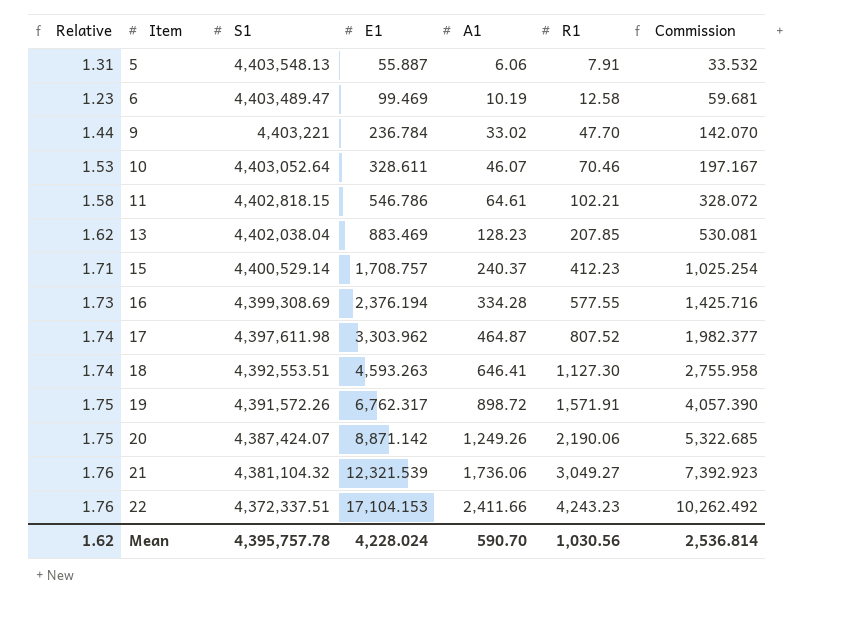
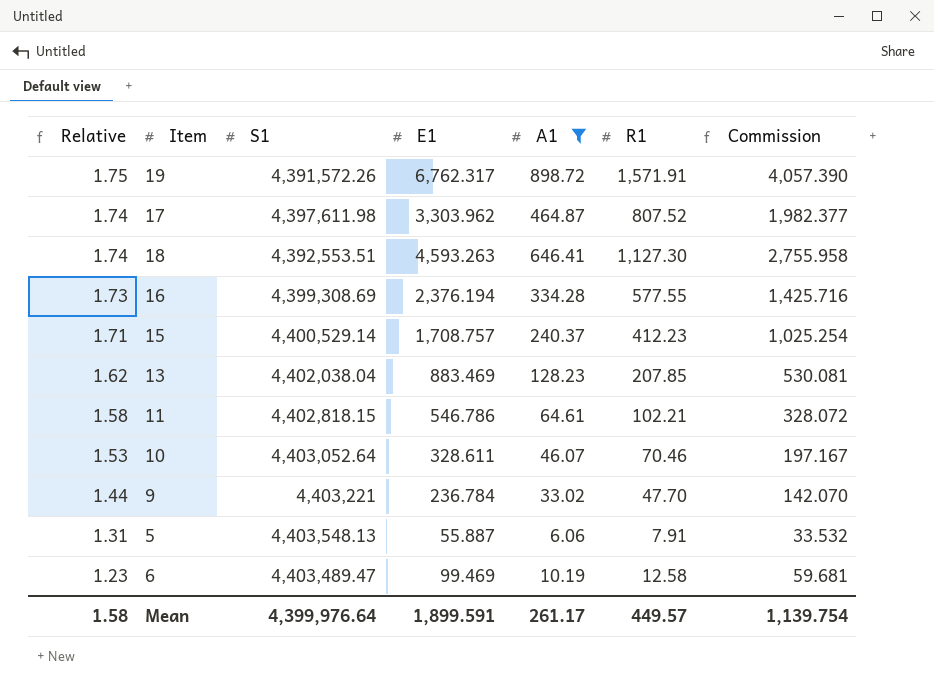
filter: none -> A1 <= 898.72
row order: Item ascending -> Relative descending
Mean | Relative: 1.62 -> 1.58
Mean | S1: 4,395,757.78 -> 4,399,976.64
Mean | E1: 4,228.024 -> 1,899.591
Mean | A1: 590.70 -> 261.17
Mean | R1: 1,030.56 -> 449.57
Mean | Commission: 2,536.814 -> 1,139.754

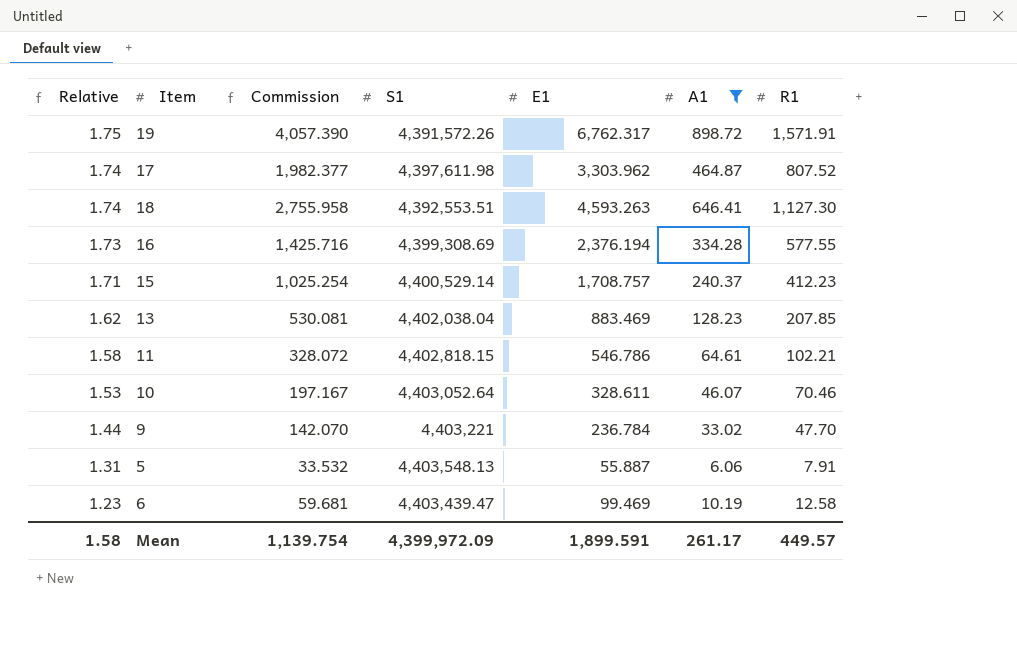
column Commission | position: 7 -> 3
6 | S1: 4,403,489.47 -> 4,403,439.47
Mean | S1: 4,399,976.64 -> 4,399,972.09

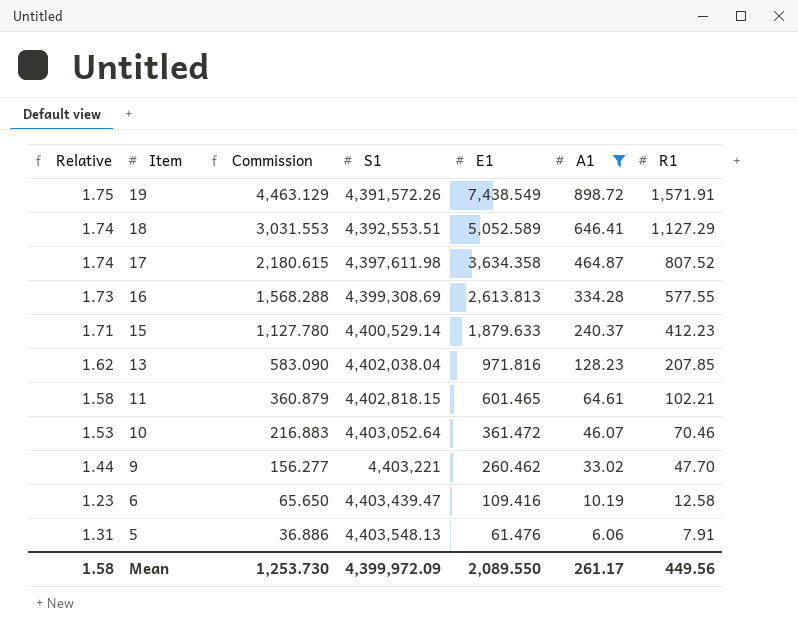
row order: Relative descending -> Item descending
19 | Commission: 4,057.390 -> 4,463.129
19 | E1: 6,762.317 -> 7,438.549
18 | Commission: 2,755.958 -> 3,031.553
18 | E1: 4,593.263 -> 5,052.589
18 | R1: 1,127.30 -> 1,127.29
17 | Commission: 1,982.377 -> 2,180.615
17 | E1: 3,303.962 -> 3,634.358
16 | Commission: 1,425.716 -> 1,568.288
16 | E1: 2,376.194 -> 2,613.813
15 | Commission: 1,025.254 -> 1,127.780
15 | E1: 1,708.757 -> 1,879.633
13 | Commission: 530.081 -> 583.090
13 | E1: 883.469 -> 971.816
11 | Commission: 328.072 -> 360.879
11 | E1: 546.786 -> 601.465
10 | Commission: 197.167 -> 216.883
10 | E1: 328.611 -> 361.472
9 | Commission: 142.070 -> 156.277
9 | E1: 236.784 -> 260.462
6 | Commission: 59.681 -> 65.650
6 | E1: 99.469 -> 109.416
5 | Commission: 33.532 -> 36.886
5 | E1: 55.887 -> 61.476
Mean | Commission: 1,139.754 -> 1,253.730
Mean | E1: 1,899.591 -> 2,089.550
Mean | R1: 449.57 -> 449.56

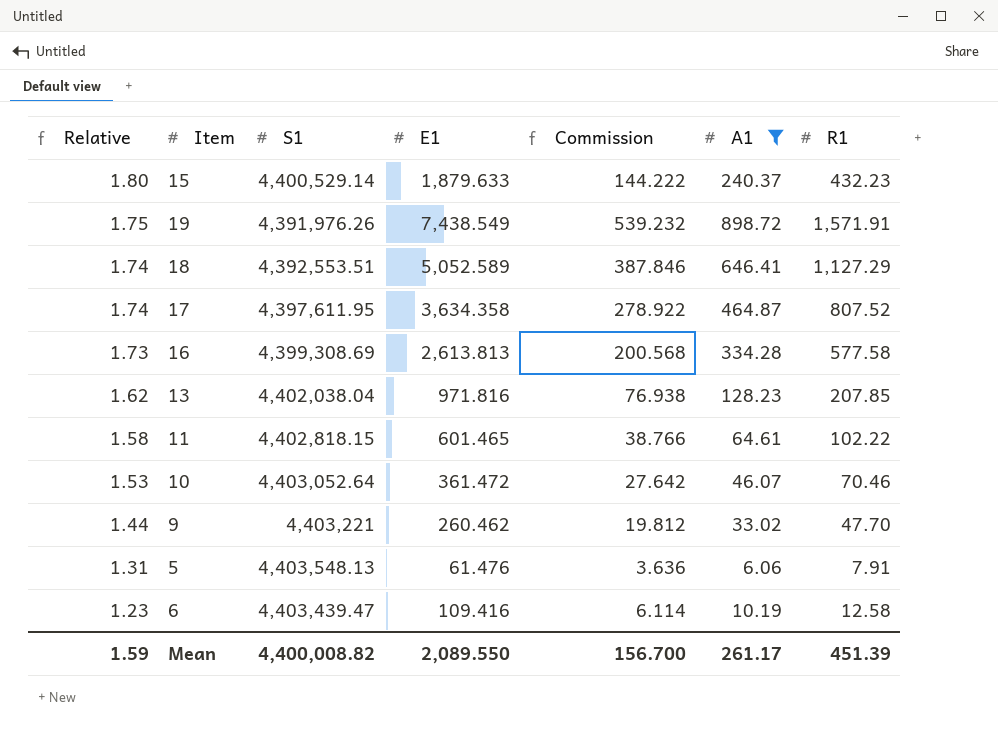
row order: Item descending -> Relative descending
column Commission | formula: [E1] * 0.6 -> [A1] * 0.6
column Commission | position: 3 -> 5
15 | Relative: 1.71 -> 1.80
15 | R1: 412.23 -> 432.23
19 | S1: 4,391,572.26 -> 4,391,976.26
17 | S1: 4,397,611.98 -> 4,397,611.95
16 | R1: 577.55 -> 577.58
11 | R1: 102.21 -> 102.22
Mean | Relative: 1.58 -> 1.59
Mean | S1: 4,399,972.09 -> 4,400,008.82
Mean | Commission: 1,253.730 -> 156.700
Mean | R1: 449.56 -> 451.39

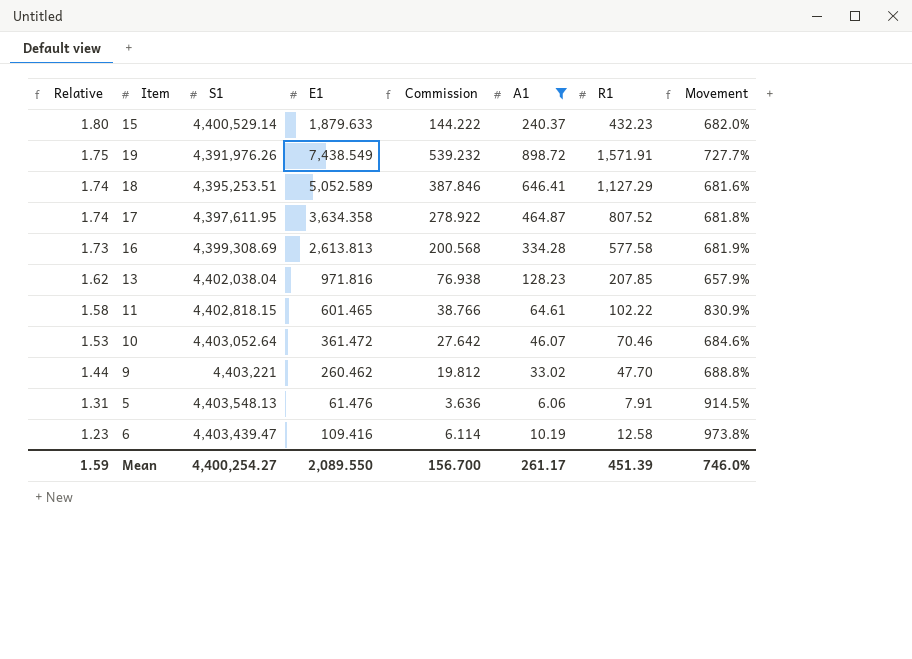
column Movement | formula: none -> ([E1] - [A1]) / [A1]
18 | S1: 4,392,553.51 -> 4,395,253.51
Mean | S1: 4,400,008.82 -> 4,400,254.27

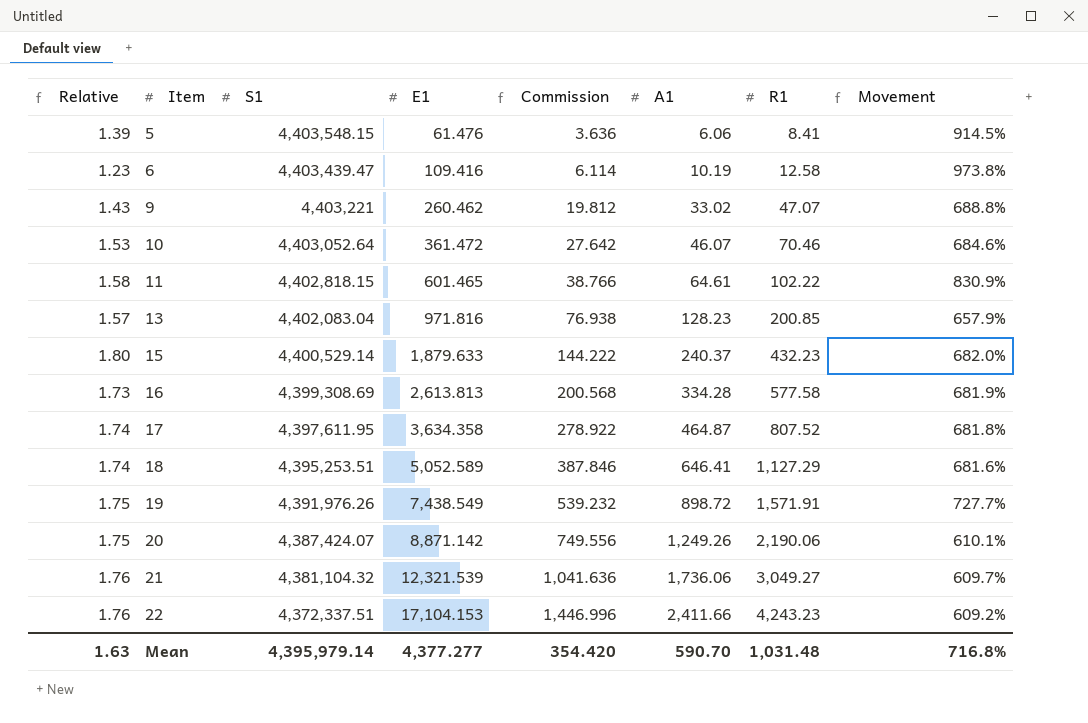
filter: A1 <= 898.72 -> none
row order: Relative descending -> Item ascending
5 | Relative: 1.31 -> 1.39
5 | S1: 4,403,548.13 -> 4,403,548.15
5 | R1: 7.91 -> 8.41
9 | Relative: 1.44 -> 1.43
9 | R1: 47.70 -> 47.07
13 | Relative: 1.62 -> 1.57
13 | S1: 4,402,038.04 -> 4,402,083.04
13 | R1: 207.85 -> 200.85
Mean | Relative: 1.59 -> 1.63
Mean | S1: 4,400,254.27 -> 4,395,979.14
Mean | E1: 2,089.550 -> 4,377.277
Mean | Commission: 156.700 -> 354.420
Mean | A1: 261.17 -> 590.70
Mean | R1: 451.39 -> 1,031.48
Mean | Movement: 746.0% -> 716.8%

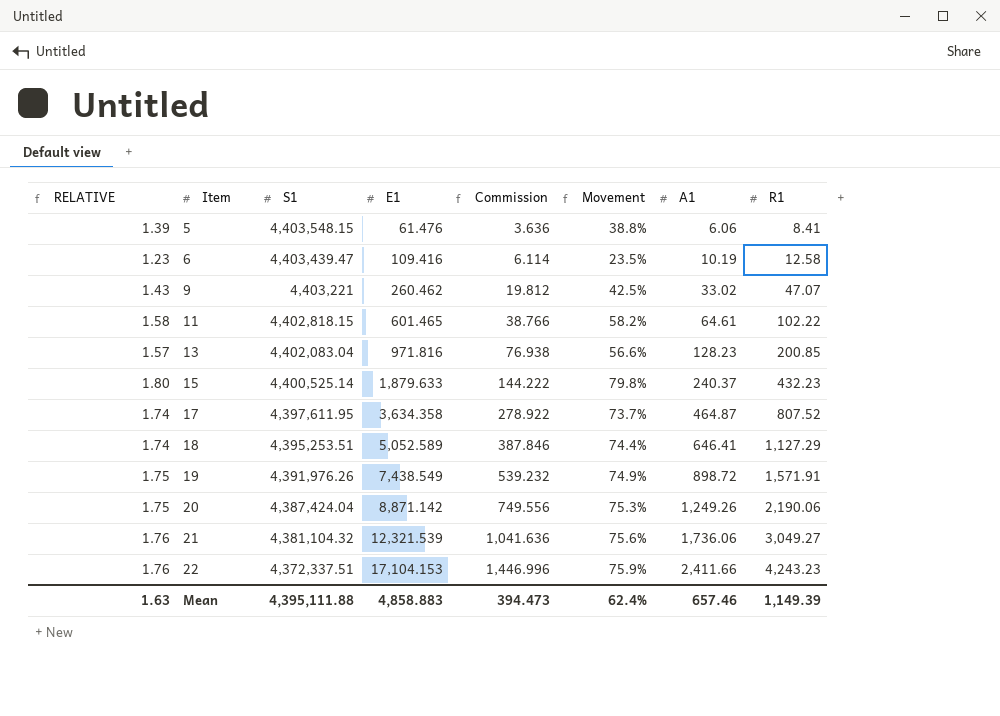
column name: Relative -> RELATIVE
column Movement | formula: ([E1] - [A1]) / [A1] -> ([R1] - [A1]) / [A1]
column Movement | position: 8 -> 6
row 10: 1.53 | 4,403,052.64 | 361.472 | 27.642 | 46.07 | 70.46 | 684.6% -> none
row 16: 1.73 | 4,399,308.69 | 2,613.813 | 200.568 | 334.28 | 577.58 | 681.9% -> none
15 | S1: 4,400,529.14 -> 4,400,525.14
20 | S1: 4,387,424.07 -> 4,387,424.04
Mean | S1: 4,395,979.14 -> 4,395,111.88
Mean | E1: 4,377.277 -> 4,858.883
Mean | Commission: 354.420 -> 394.473
Mean | Movement: 716.8% -> 62.4%
Mean | A1: 590.70 -> 657.46
Mean | R1: 1,031.48 -> 1,149.39

